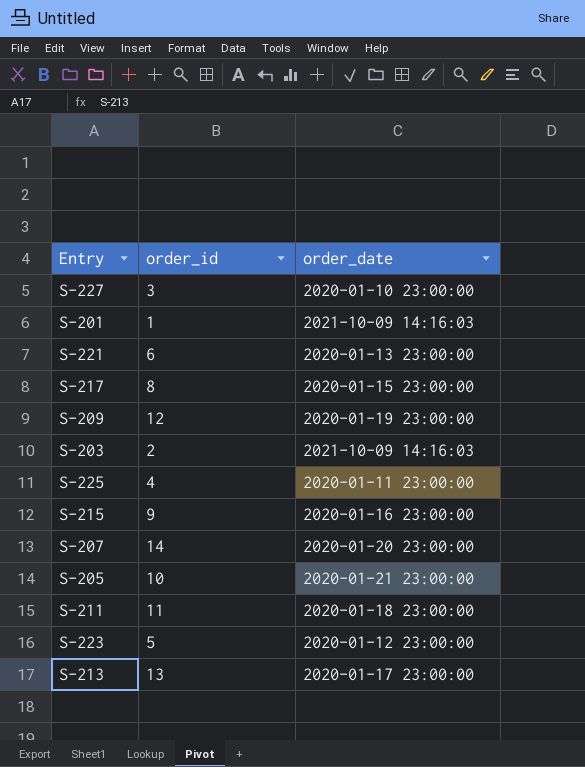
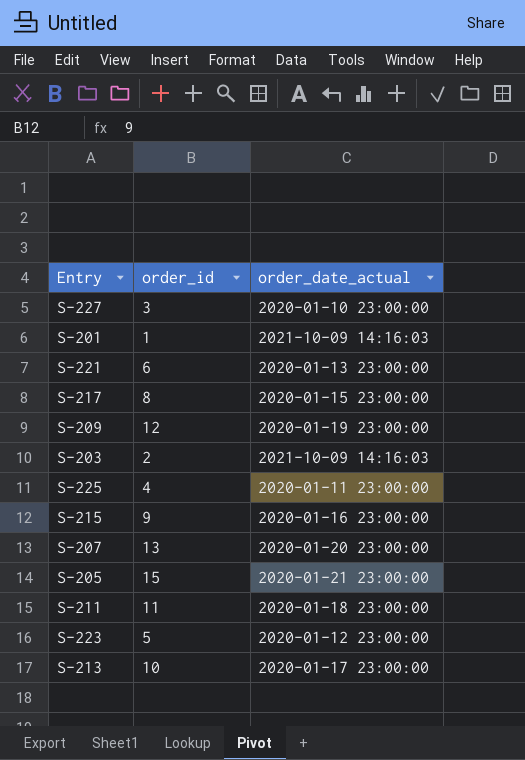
column name: order_date -> order_date_actual
S-207 | order_id: 14 -> 13
S-205 | order_id: 10 -> 15
S-213 | order_id: 13 -> 10

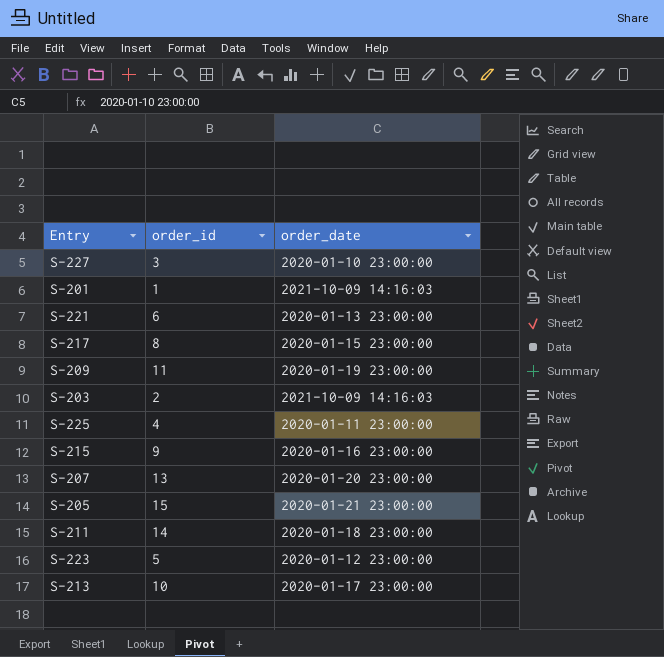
column name: order_date_actual -> order_date
S-209 | order_id: 12 -> 11
S-211 | order_id: 11 -> 14

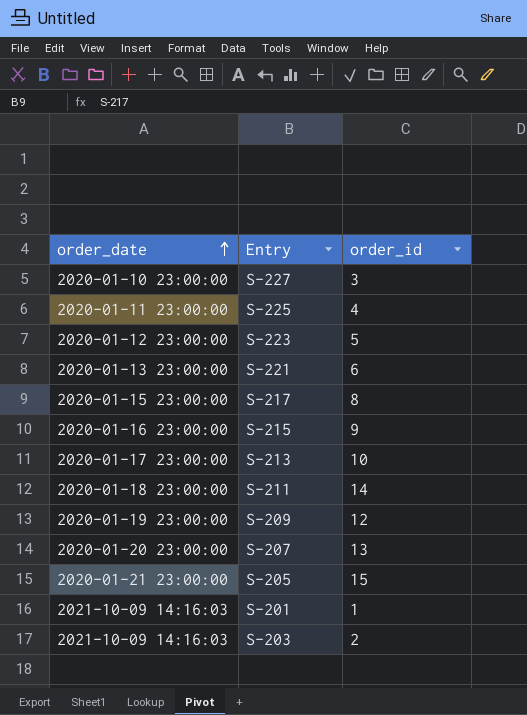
row order: none -> order_date ascending
column order_date | position: 3 -> 1
S-209 | order_id: 11 -> 12

